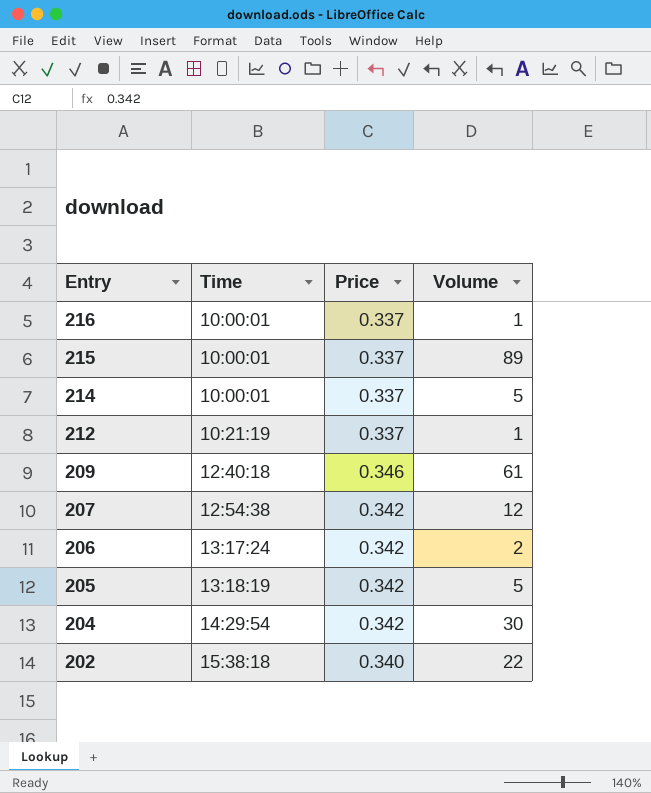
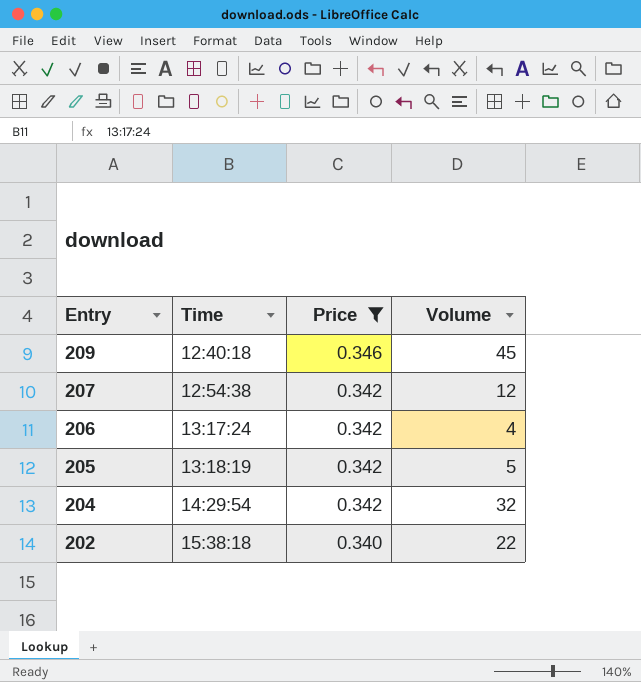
filter: none -> Price != 0.337
209 | Volume: 61 -> 45
206 | Volume: 2 -> 4
204 | Volume: 30 -> 32

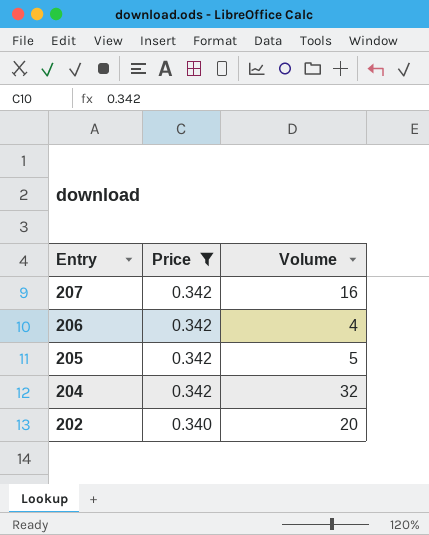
column Time | position: 2 -> none
row 209: 12:40:18 | 0.346 | 45 -> none
207 | Volume: 12 -> 16
202 | Volume: 22 -> 20

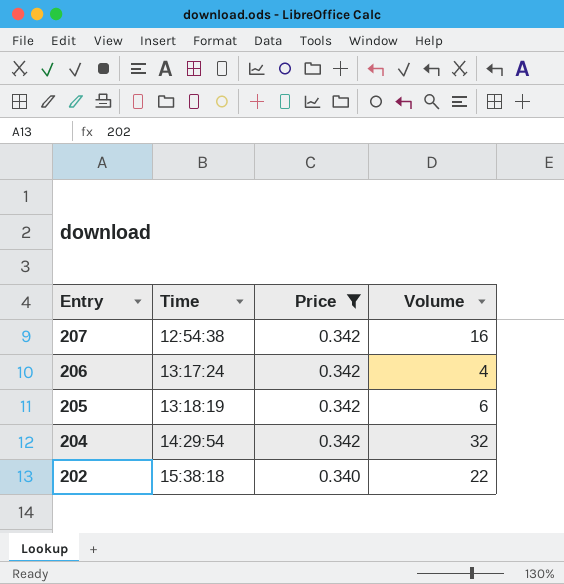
column Time | position: none -> 2
205 | Volume: 5 -> 6
202 | Volume: 20 -> 22

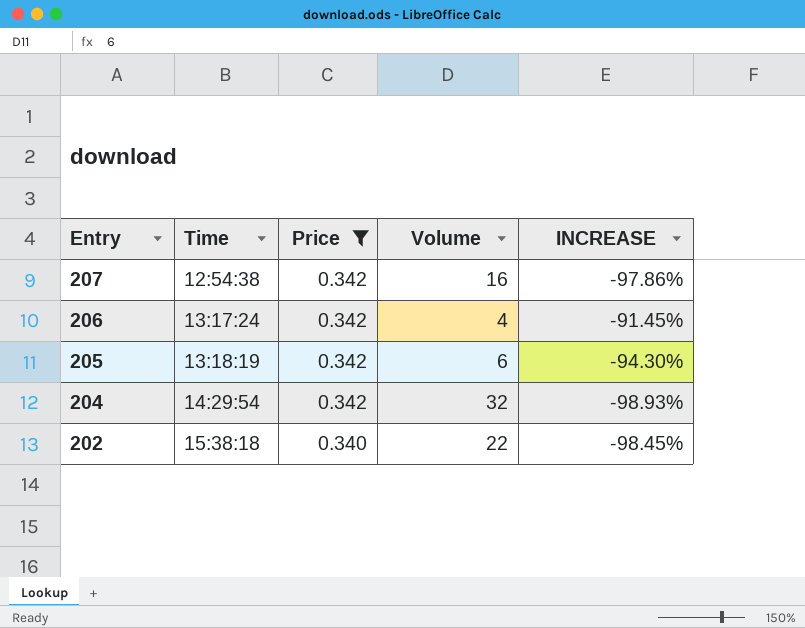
column INCREASE | formula: none -> ([Price] - [Volume]) / [Volume]

